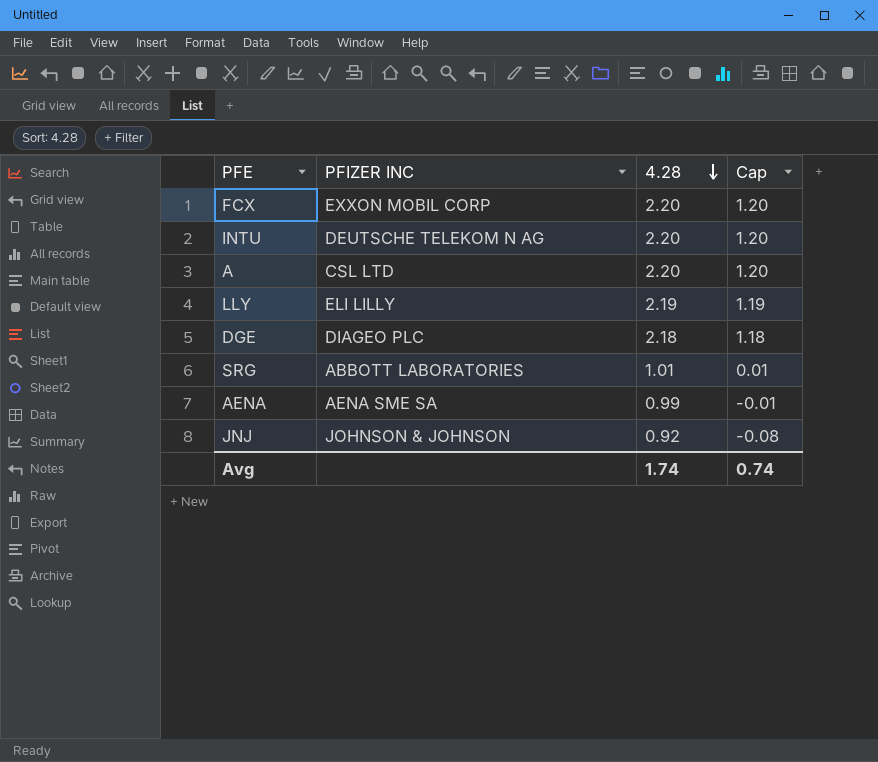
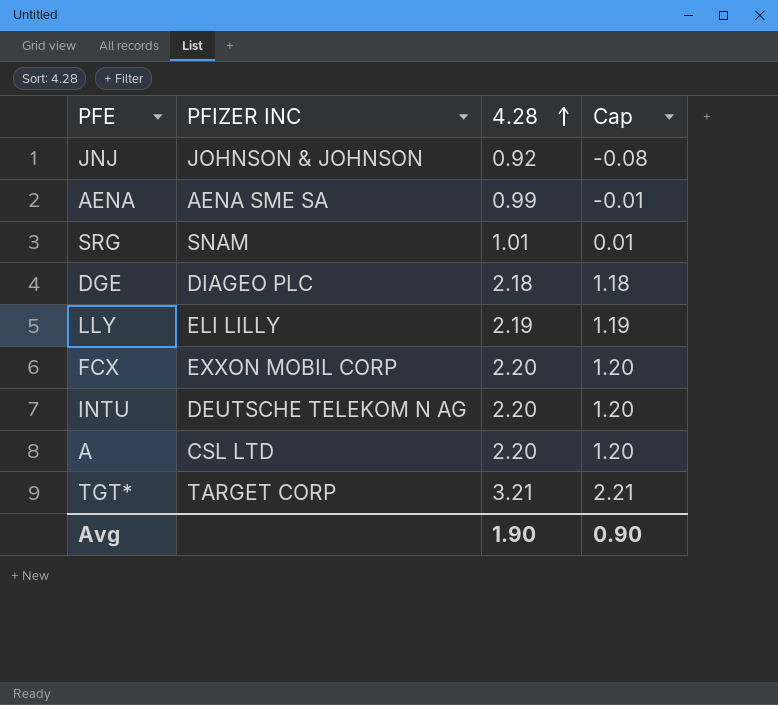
row order: 4.28 descending -> 4.28 ascending
SRG | PFIZER INC: ABBOTT LABORATORIES -> SNAM
row TGT*: none -> TARGET CORP | 3.21 | 2.21
Avg | 4.28: 1.74 -> 1.90
Avg | Cap: 0.74 -> 0.90

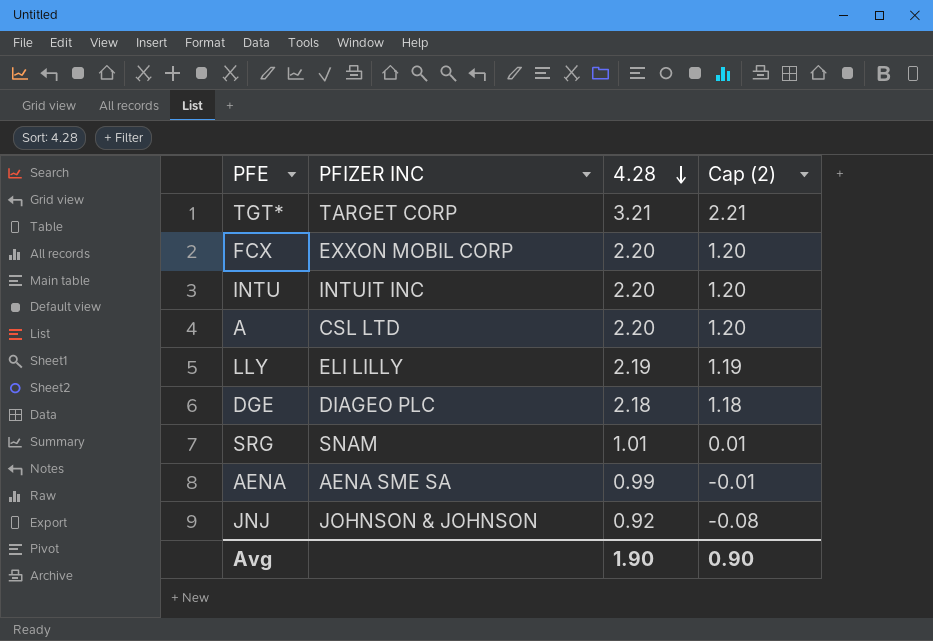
row order: 4.28 ascending -> 4.28 descending
column name: Cap -> Cap (2)
INTU | PFIZER INC: DEUTSCHE TELEKOM N AG -> INTUIT INC

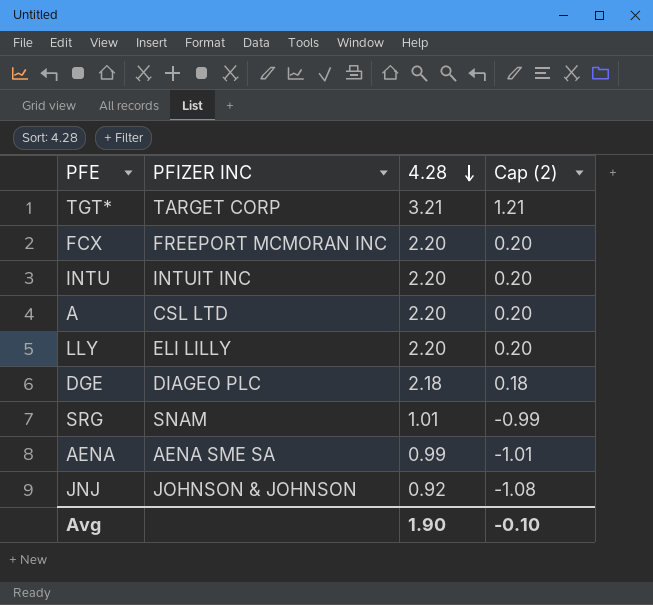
column Cap (2) | formula: [4.28] - 1 -> [4.28] - 2
FCX | PFIZER INC: EXXON MOBIL CORP -> FREEPORT MCMORAN INC
LLY | 4.28: 2.19 -> 2.20
Avg | Cap (2): 0.90 -> -0.10

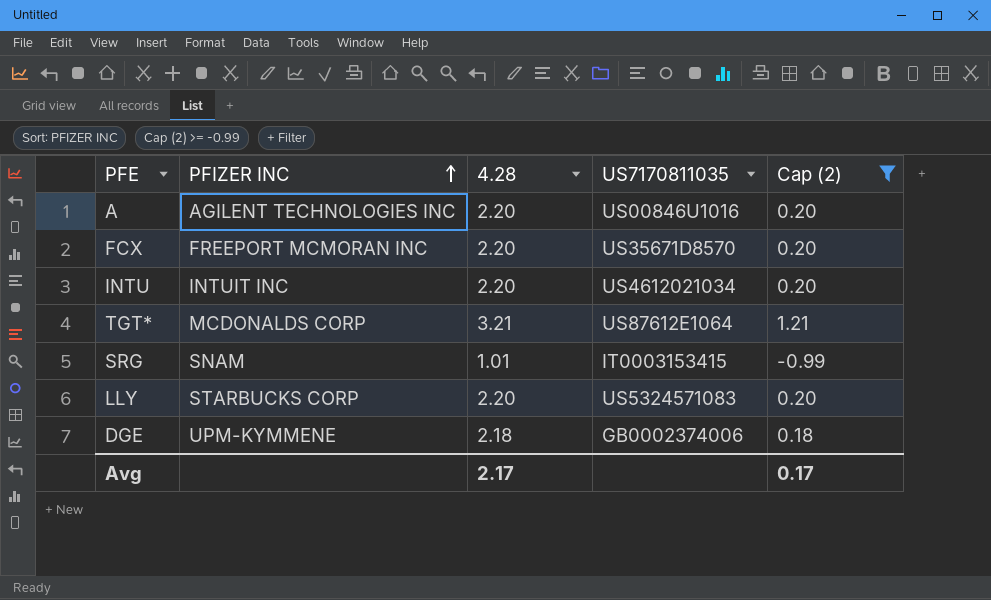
filter: none -> Cap (2) >= -0.99
row order: 4.28 descending -> PFIZER INC ascending
column US7170811035 | position: none -> 4
A | PFIZER INC: CSL LTD -> AGILENT TECHNOLOGIES INC
TGT* | PFIZER INC: TARGET CORP -> MCDONALDS CORP
LLY | PFIZER INC: ELI LILLY -> STARBUCKS CORP
DGE | PFIZER INC: DIAGEO PLC -> UPM-KYMMENE
Avg | 4.28: 1.90 -> 2.17
Avg | Cap (2): -0.10 -> 0.17

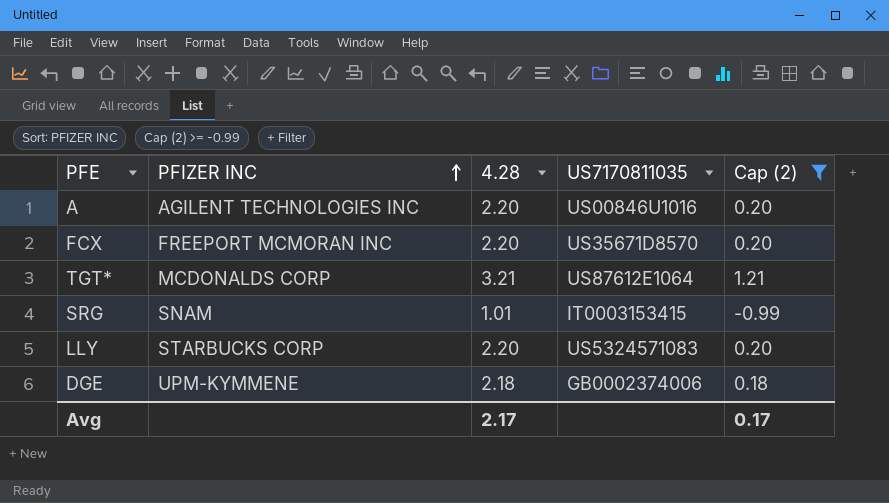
row INTU: INTUIT INC | 2.20 | US4612021034 | 0.20 -> none

